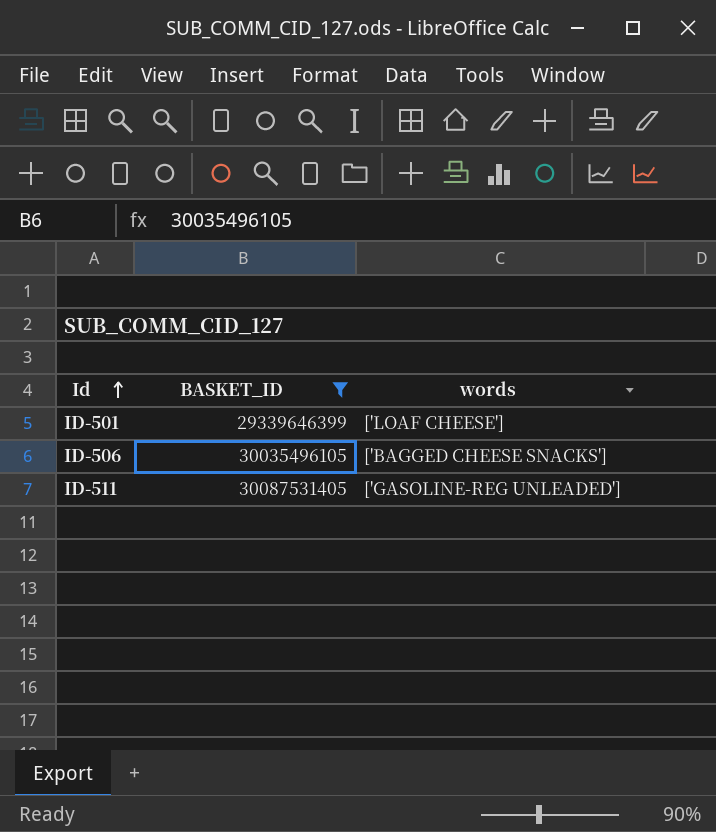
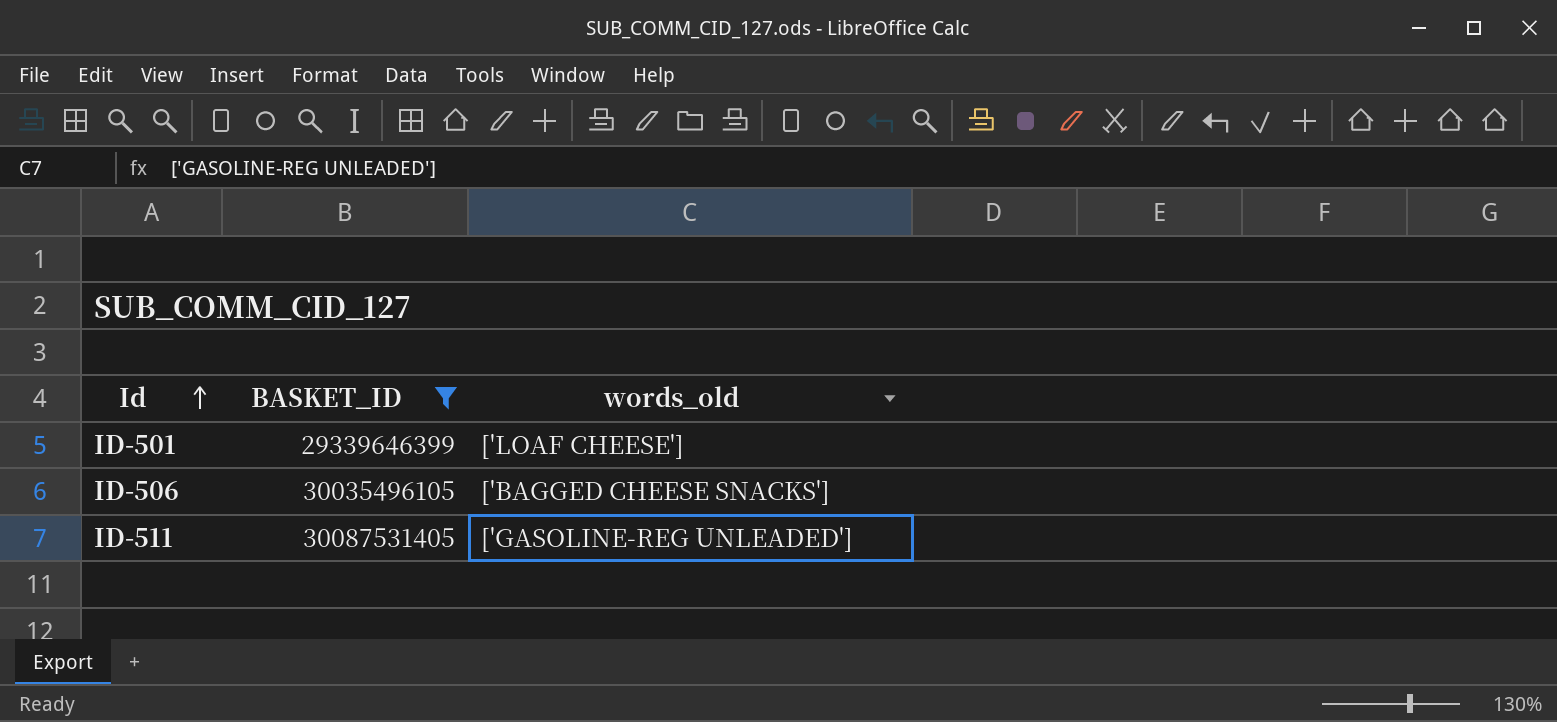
column name: words -> words_old

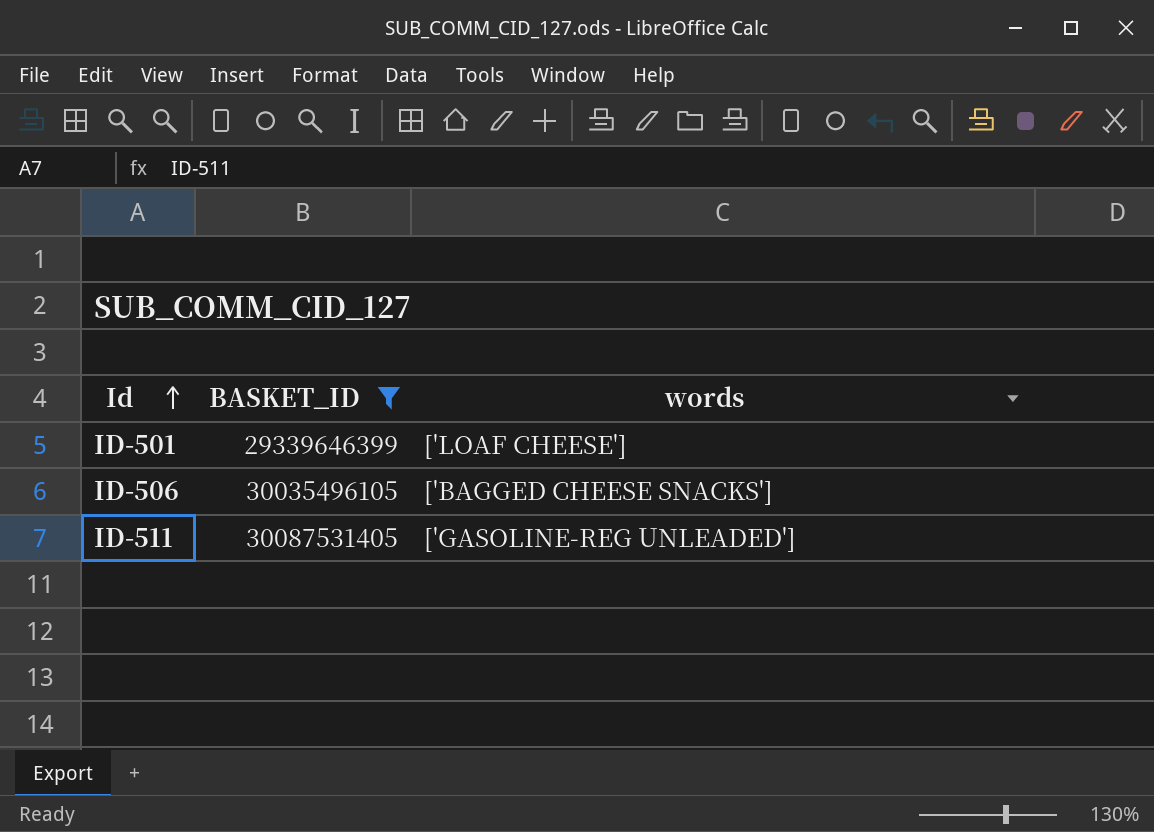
column name: words_old -> words

